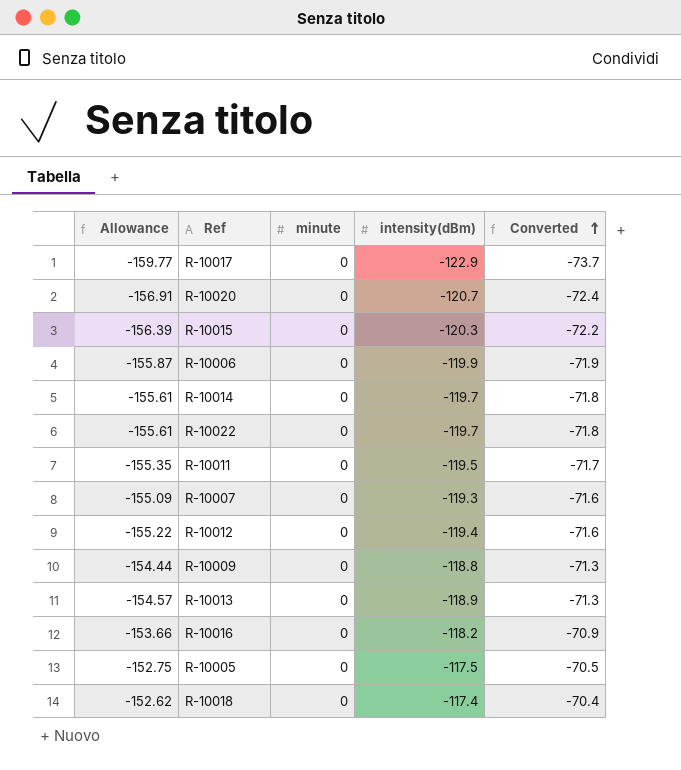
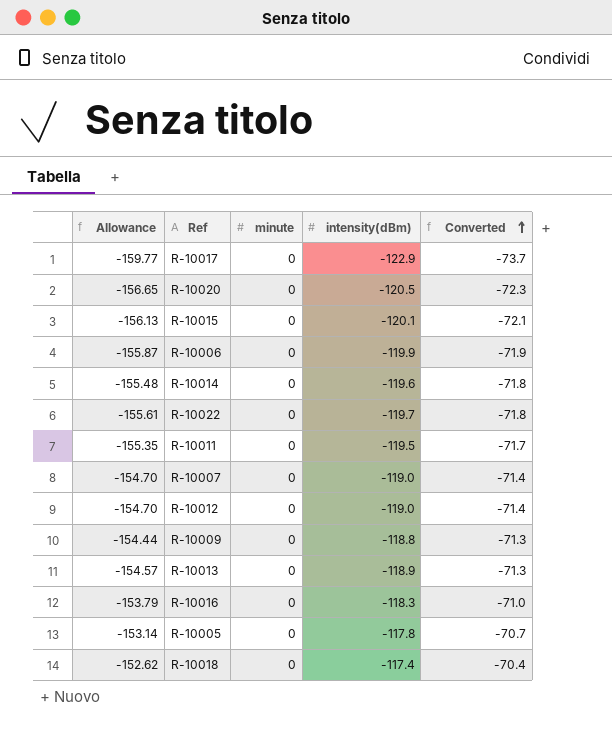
R-10020 | Allowance: -156.91 -> -156.65
R-10020 | intensity(dBm): -120.7 -> -120.5
R-10020 | Converted: -72.4 -> -72.3
R-10015 | Allowance: -156.39 -> -156.13
R-10015 | intensity(dBm): -120.3 -> -120.1
R-10015 | Converted: -72.2 -> -72.1
R-10014 | Allowance: -155.61 -> -155.48
R-10014 | intensity(dBm): -119.7 -> -119.6
R-10007 | Allowance: -155.09 -> -154.70
R-10007 | intensity(dBm): -119.3 -> -119.0
R-10007 | Converted: -71.6 -> -71.4
R-10012 | Allowance: -155.22 -> -154.70
R-10012 | intensity(dBm): -119.4 -> -119.0
R-10012 | Converted: -71.6 -> -71.4
R-10016 | Allowance: -153.66 -> -153.79
R-10016 | intensity(dBm): -118.2 -> -118.3
R-10016 | Converted: -70.9 -> -71.0
R-10005 | Allowance: -152.75 -> -153.14
R-10005 | intensity(dBm): -117.5 -> -117.8
R-10005 | Converted: -70.5 -> -70.7

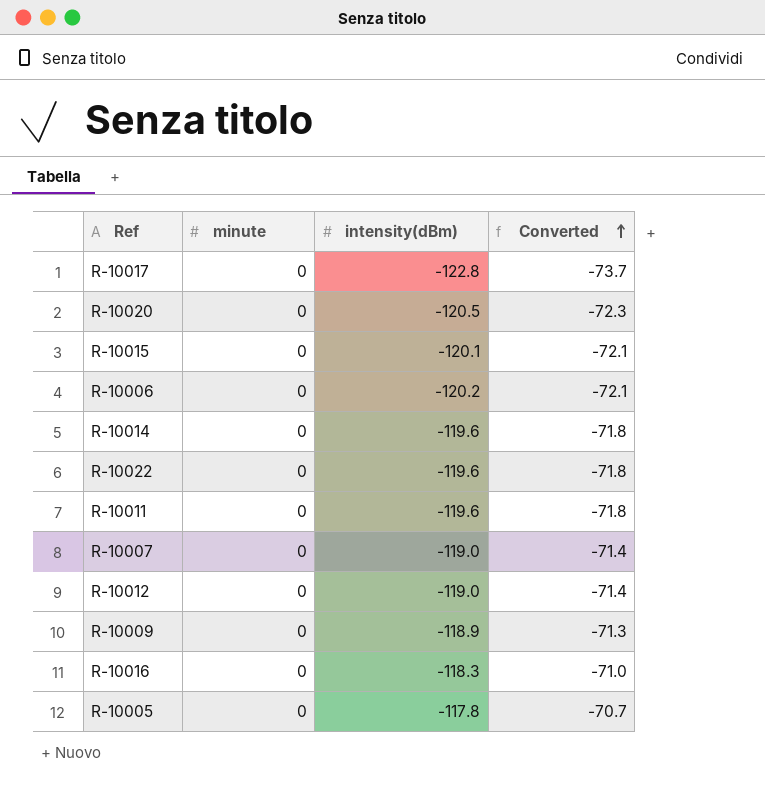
column Allowance | formula: [intensity(dBm)] * 1.3 -> none
row R-10013: -154.57 | 0 | -118.9 | -71.3 -> none
row R-10018: -152.62 | 0 | -117.4 | -70.4 -> none
R-10017 | intensity(dBm): -122.9 -> -122.8
R-10006 | intensity(dBm): -119.9 -> -120.2
R-10006 | Converted: -71.9 -> -72.1
R-10022 | intensity(dBm): -119.7 -> -119.6
R-10011 | intensity(dBm): -119.5 -> -119.6
R-10011 | Converted: -71.7 -> -71.8
R-10009 | intensity(dBm): -118.8 -> -118.9

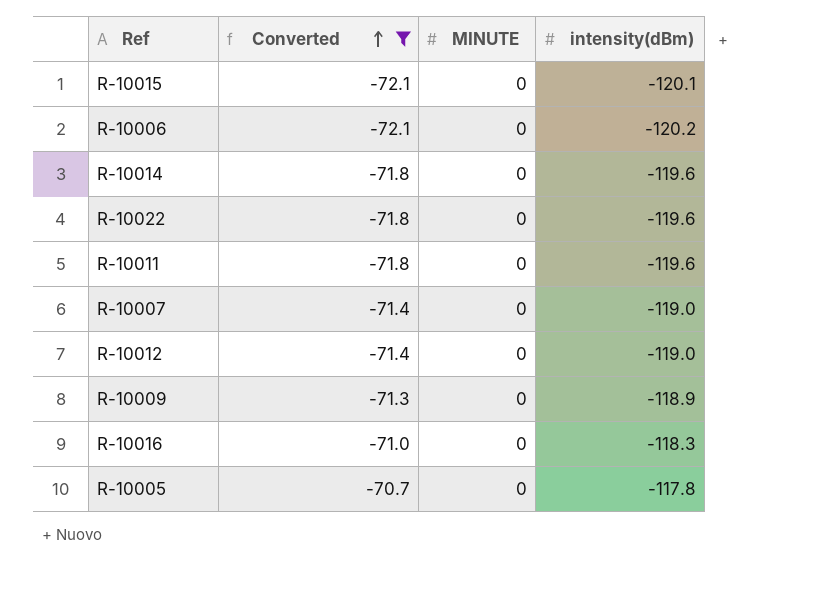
filter: none -> Converted >= -72.1
column Converted | position: 4 -> 2
column name: minute -> MINUTE

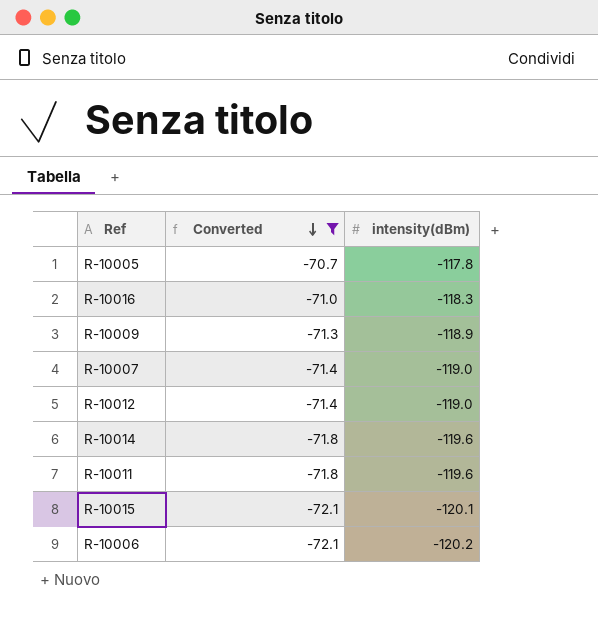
row order: Converted ascending -> Converted descending
column MINUTE | position: 3 -> none
row R-10022: -71.8 | 0 | -119.6 -> none

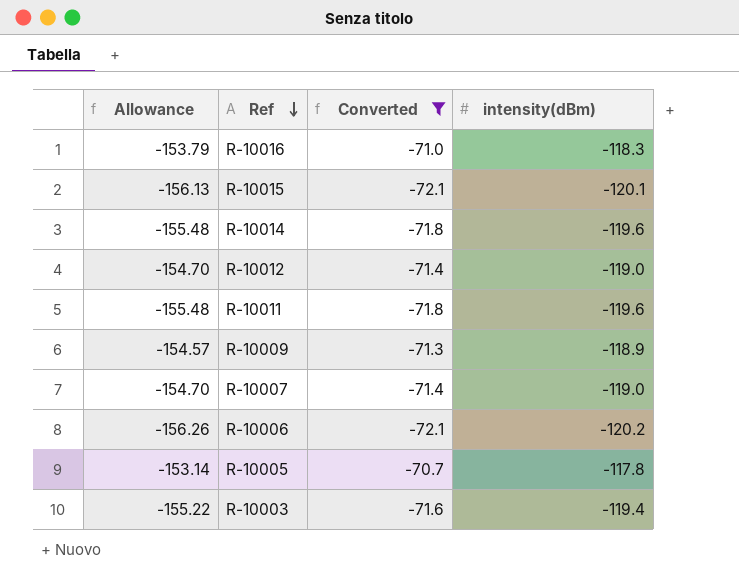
row order: Converted descending -> Ref descending
column Allowance | formula: none -> [intensity(dBm)] * 1.3
row R-10003: none -> -155.22 | -71.6 | -119.4

